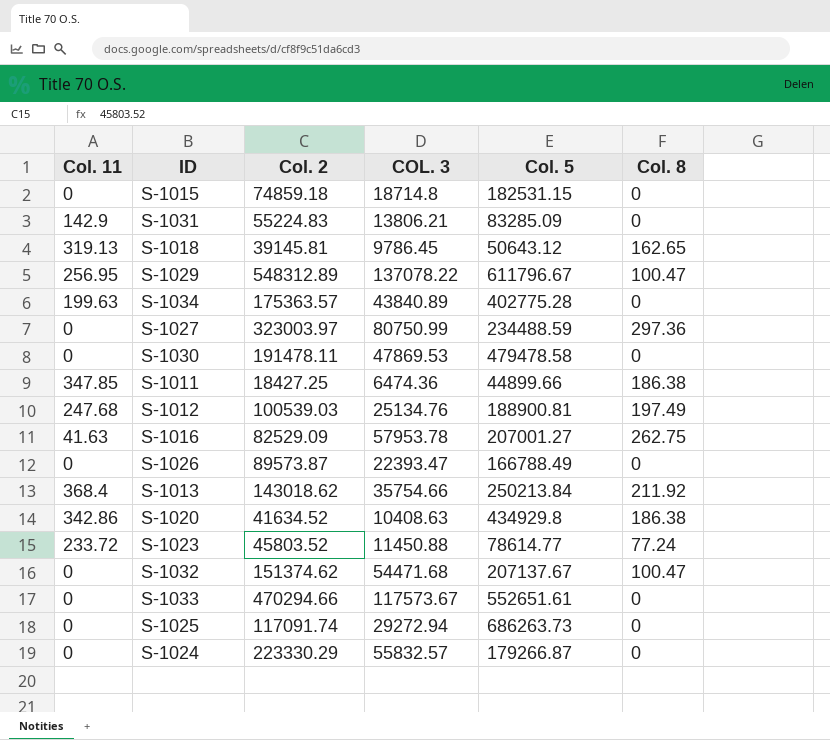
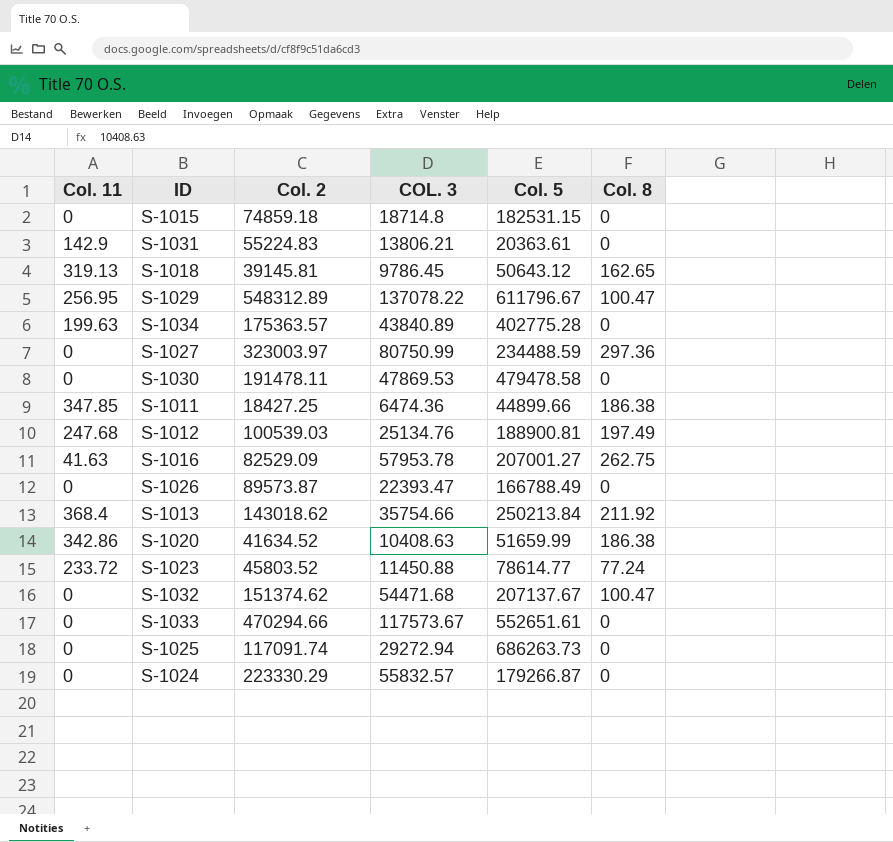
S-1031 | Col. 5: 83285.09 -> 20363.61
S-1020 | Col. 5: 434929.8 -> 51659.99

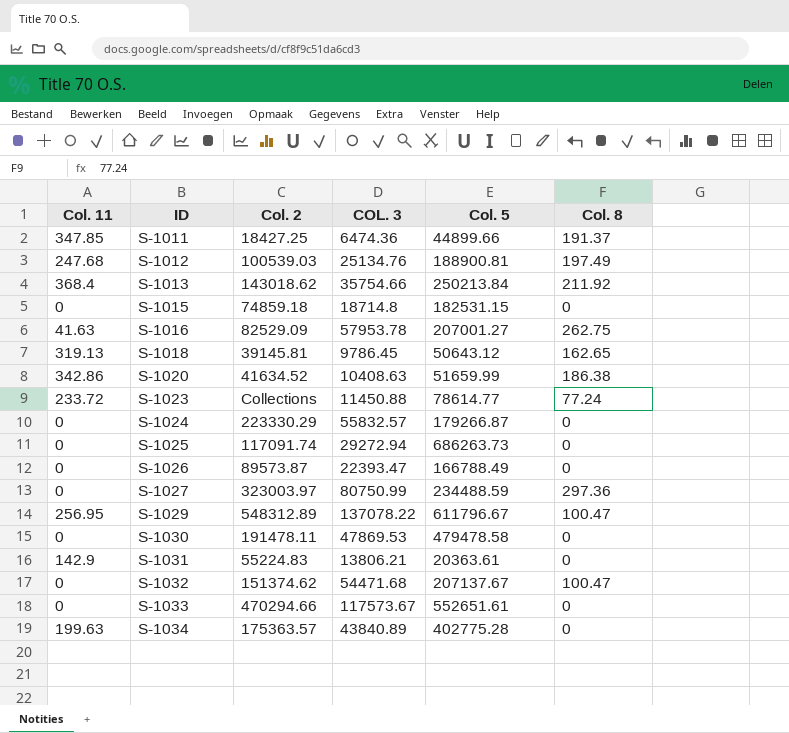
row order: none -> ID ascending
S-1011 | Col. 8: 186.38 -> 191.37
S-1023 | Col. 2: 45803.52 -> Collections

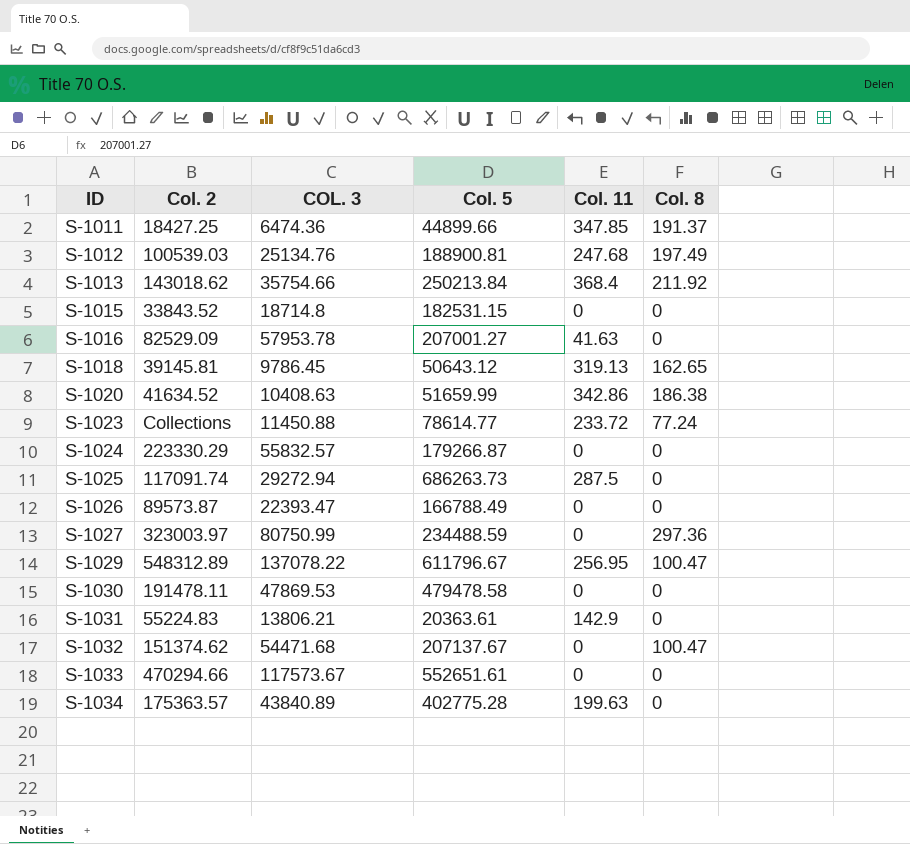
column Col. 11 | position: 1 -> 5
S-1015 | Col. 2: 74859.18 -> 33843.52
S-1016 | Col. 8: 262.75 -> 0
S-1025 | Col. 11: 0 -> 287.5

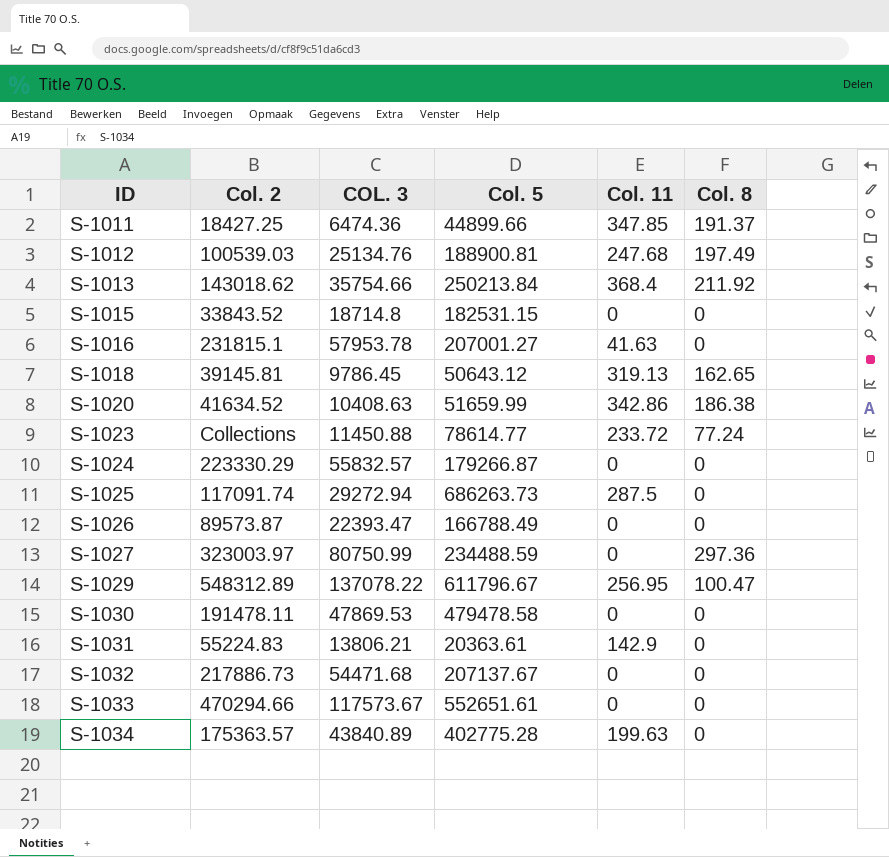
S-1016 | Col. 2: 82529.09 -> 231815.1
S-1032 | Col. 2: 151374.62 -> 217886.73
S-1032 | Col. 8: 100.47 -> 0

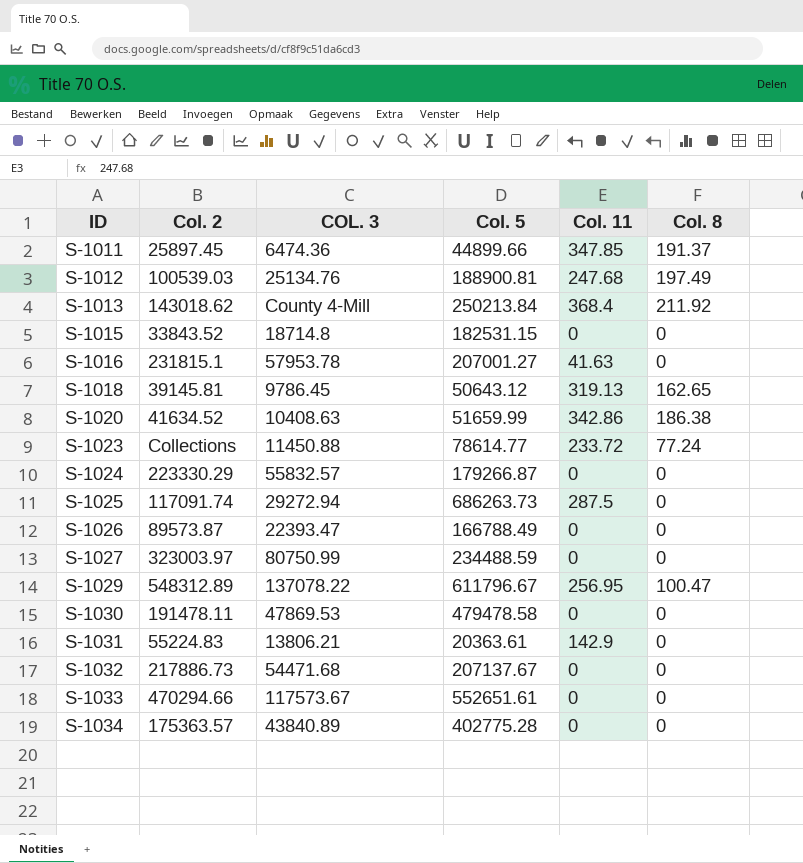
S-1011 | Col. 2: 18427.25 -> 25897.45
S-1013 | COL. 3: 35754.66 -> County 4-Mill
S-1027 | Col. 8: 297.36 -> 0
S-1034 | Col. 11: 199.63 -> 0

